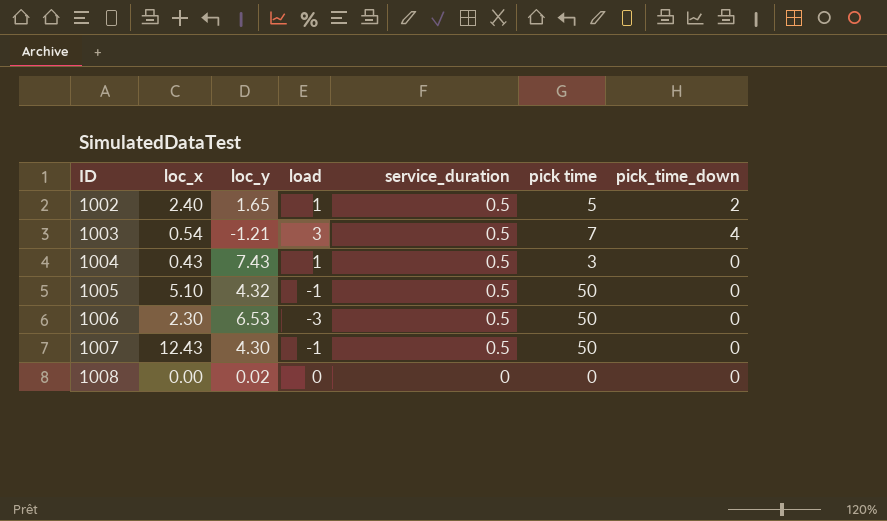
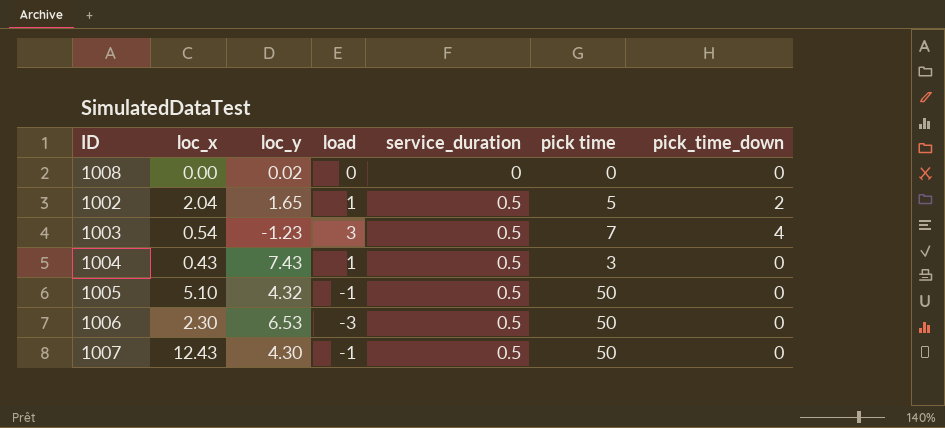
row order: ID ascending -> service_duration ascending
1002 | loc_x: 2.40 -> 2.04
1003 | loc_y: -1.21 -> -1.23

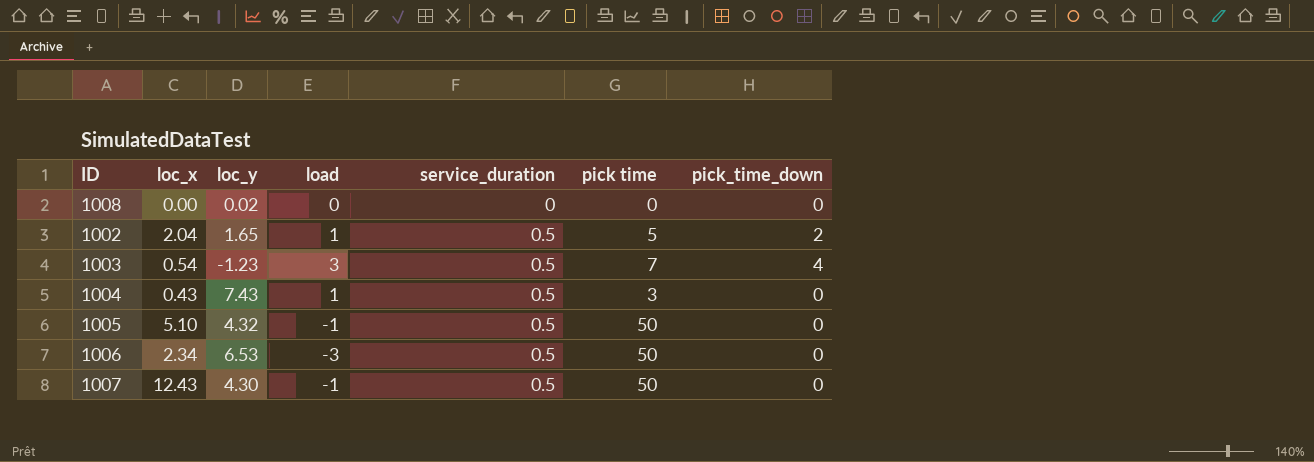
1006 | loc_x: 2.30 -> 2.34

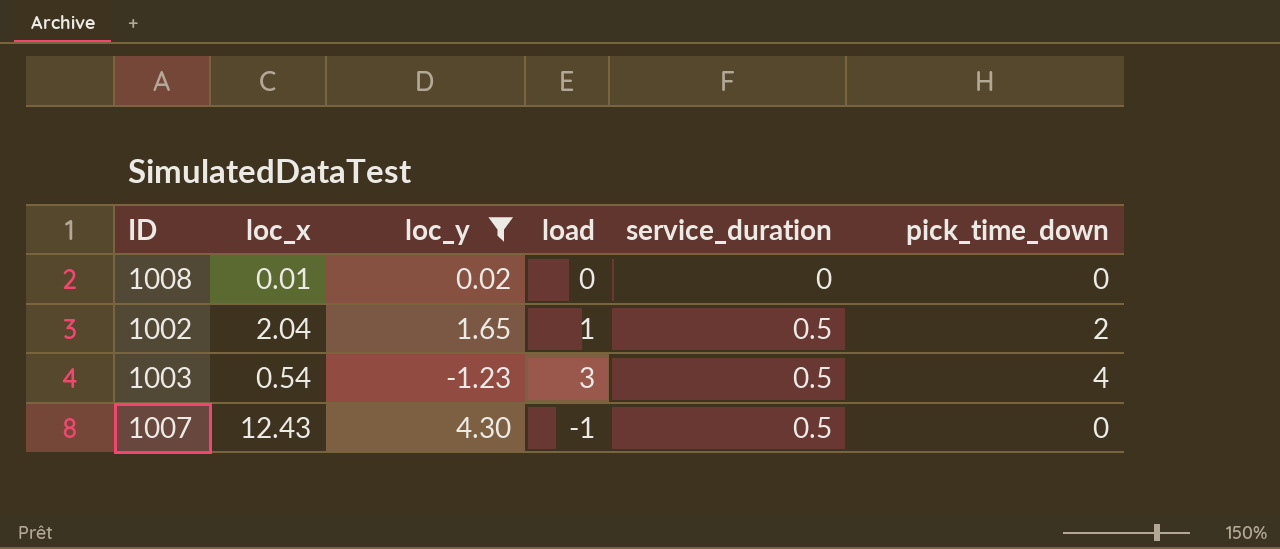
filter: none -> loc_y <= 4.30
column pick time | position: 6 -> none
1008 | loc_x: 0.00 -> 0.01

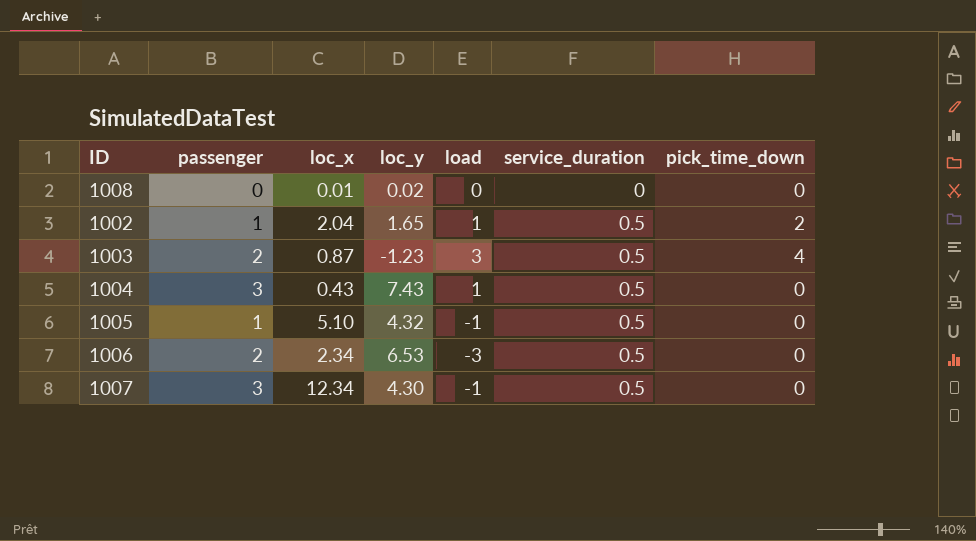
filter: loc_y <= 4.30 -> none
column passenger | position: none -> 2
1003 | loc_x: 0.54 -> 0.87
1007 | loc_x: 12.43 -> 12.34

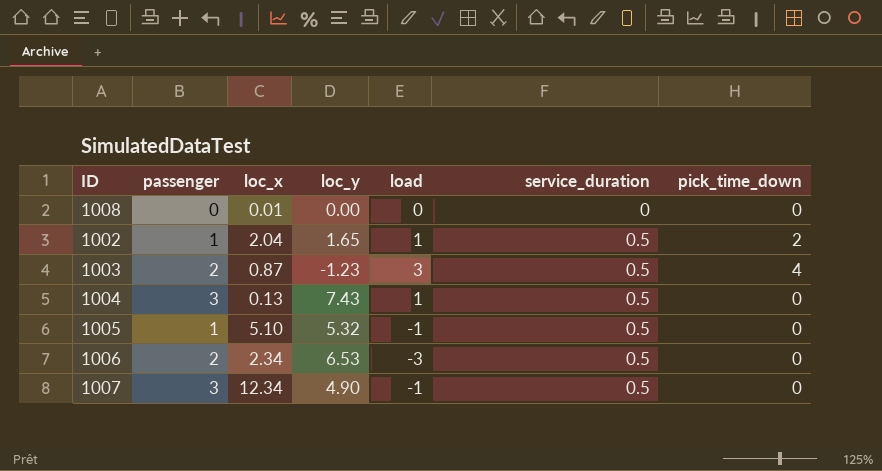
1008 | loc_y: 0.02 -> 0.00
1004 | loc_x: 0.43 -> 0.13
1005 | loc_y: 4.32 -> 5.32
1007 | loc_y: 4.30 -> 4.90

